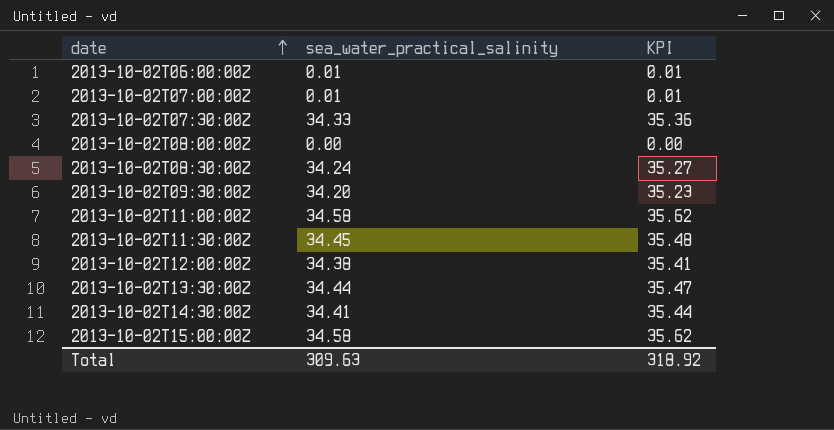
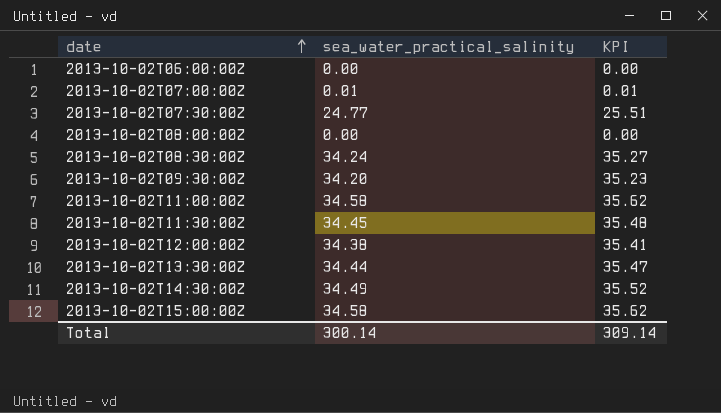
2013-10-02T06:00:00Z | sea_water_practical_salinity: 0.01 -> 0.00
2013-10-02T06:00:00Z | KPI: 0.01 -> 0.00
2013-10-02T07:30:00Z | sea_water_practical_salinity: 34.33 -> 24.77
2013-10-02T07:30:00Z | KPI: 35.36 -> 25.51
2013-10-02T14:30:00Z | sea_water_practical_salinity: 34.41 -> 34.49
2013-10-02T14:30:00Z | KPI: 35.44 -> 35.52
Total | sea_water_practical_salinity: 309.63 -> 300.14
Total | KPI: 318.92 -> 309.14

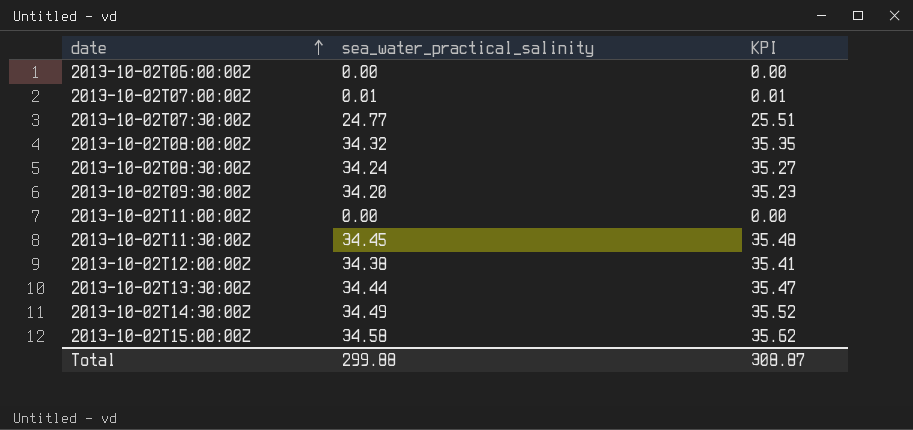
2013-10-02T08:00:00Z | sea_water_practical_salinity: 0.00 -> 34.32
2013-10-02T08:00:00Z | KPI: 0.00 -> 35.35
2013-10-02T11:00:00Z | sea_water_practical_salinity: 34.58 -> 0.00
2013-10-02T11:00:00Z | KPI: 35.62 -> 0.00
Total | sea_water_practical_salinity: 300.14 -> 299.88
Total | KPI: 309.14 -> 308.87

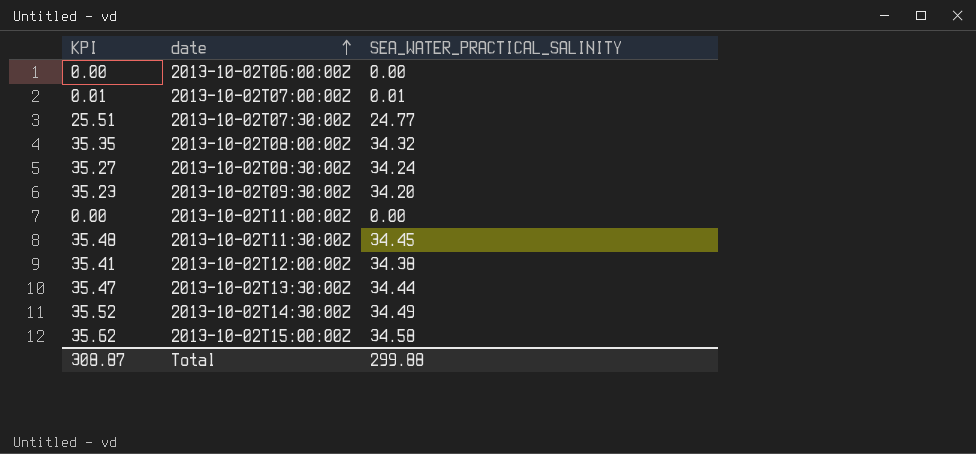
column KPI | position: 3 -> 1
column name: sea_water_practical_salinity -> SEA_WATER_PRACTICAL_SALINITY

